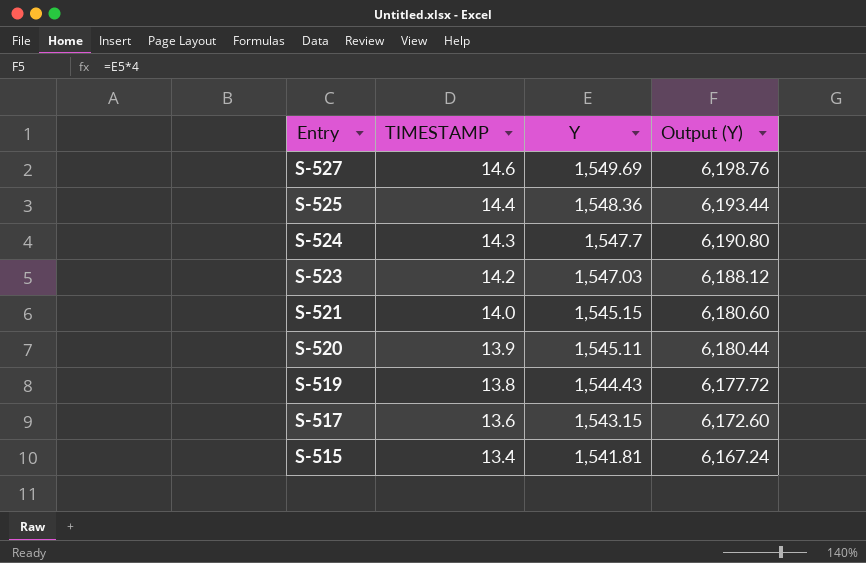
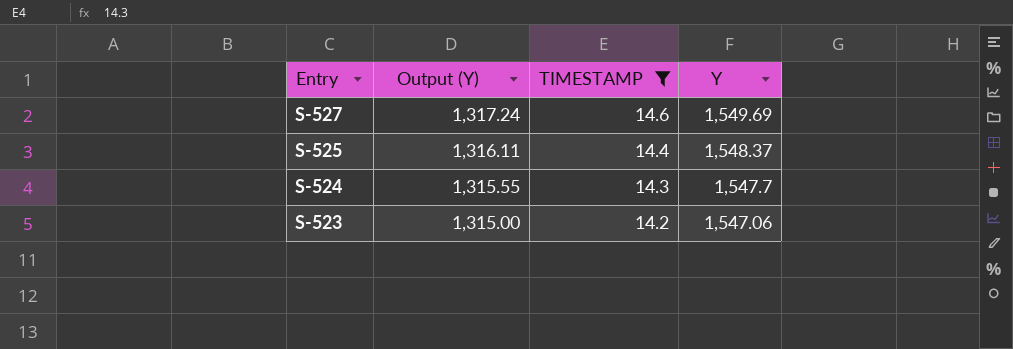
filter: none -> TIMESTAMP >= 14.2
column Output (Y) | formula: [Y] * 4 -> [Y] * 0.85
column Output (Y) | position: 4 -> 2
S-525 | Y: 1,548.36 -> 1,548.37
S-523 | Y: 1,547.03 -> 1,547.06

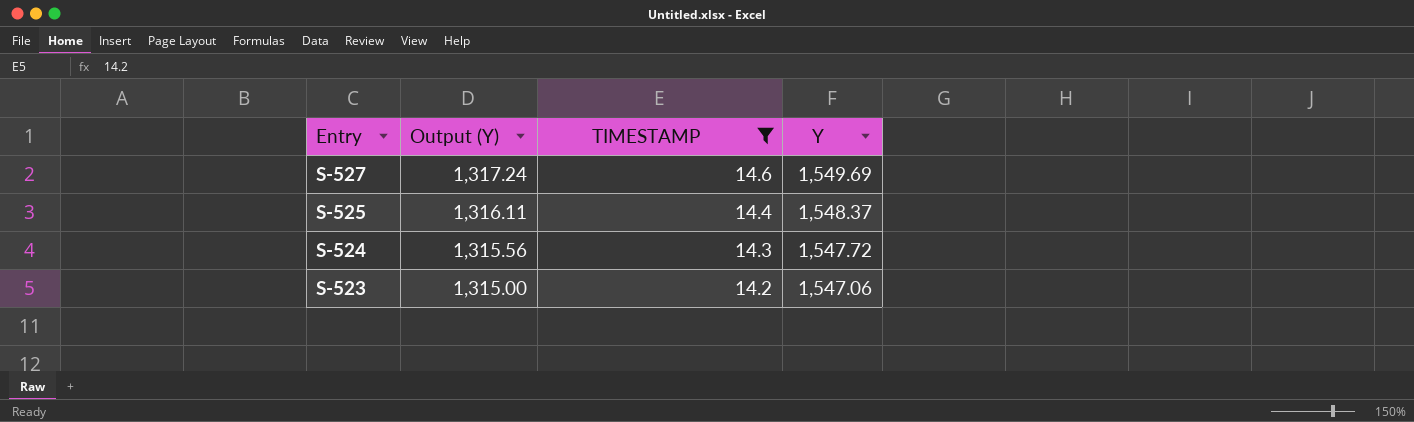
S-524 | Output (Y): 1,315.55 -> 1,315.56
S-524 | Y: 1,547.7 -> 1,547.72

